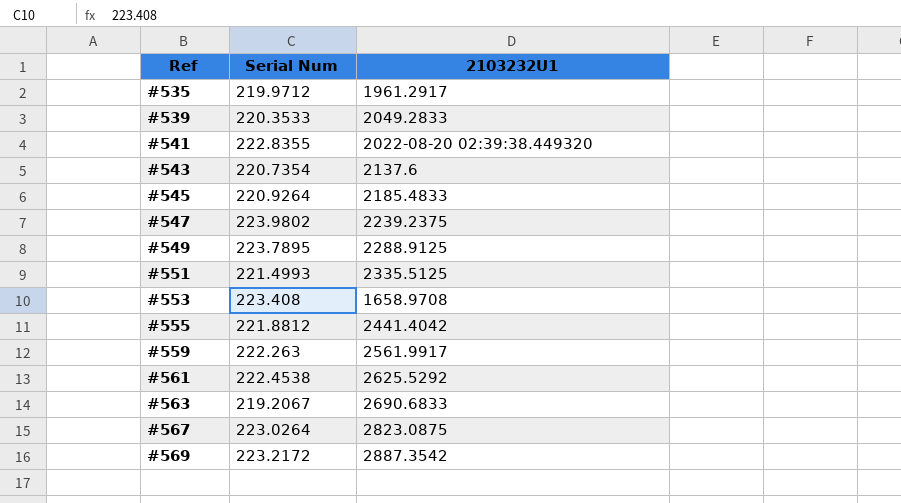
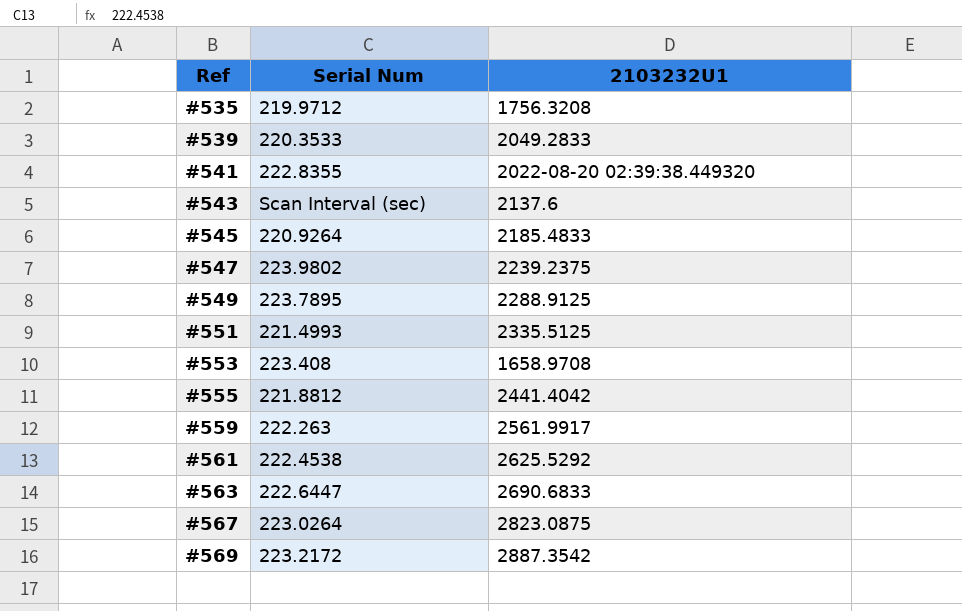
#535 | 2103232U1: 1961.2917 -> 1756.3208
#543 | Serial Num: 220.7354 -> Scan Interval (sec)
#563 | Serial Num: 219.2067 -> 222.6447

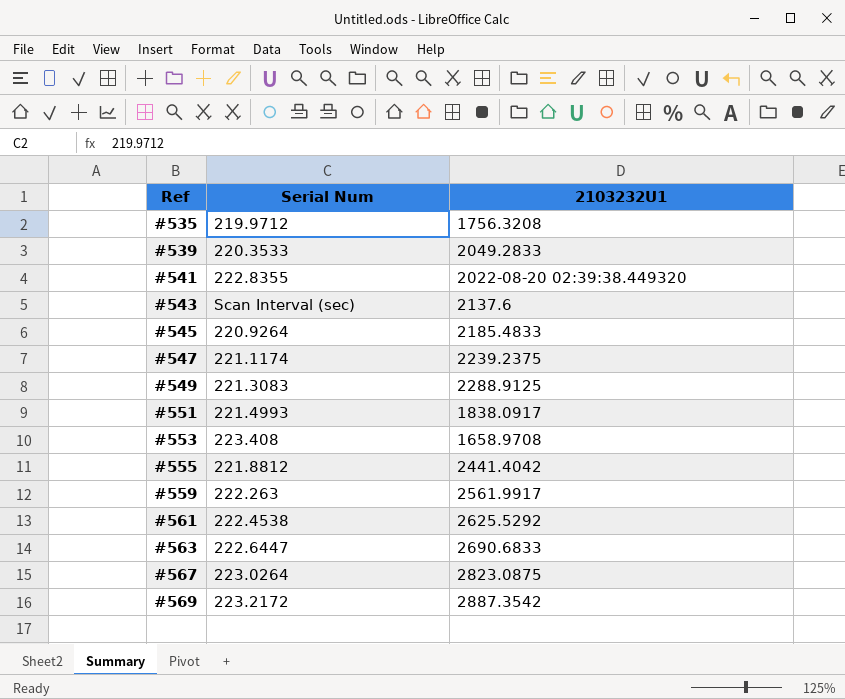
#547 | Serial Num: 223.9802 -> 221.1174
#549 | Serial Num: 223.7895 -> 221.3083
#551 | 2103232U1: 2335.5125 -> 1838.0917

